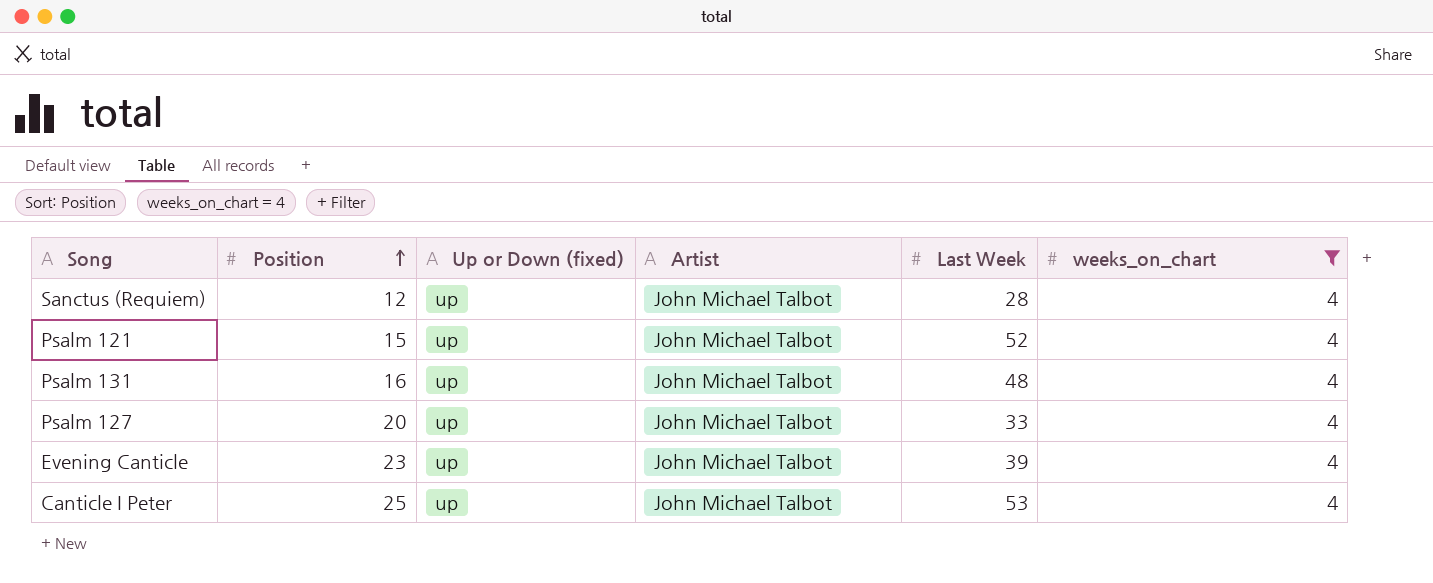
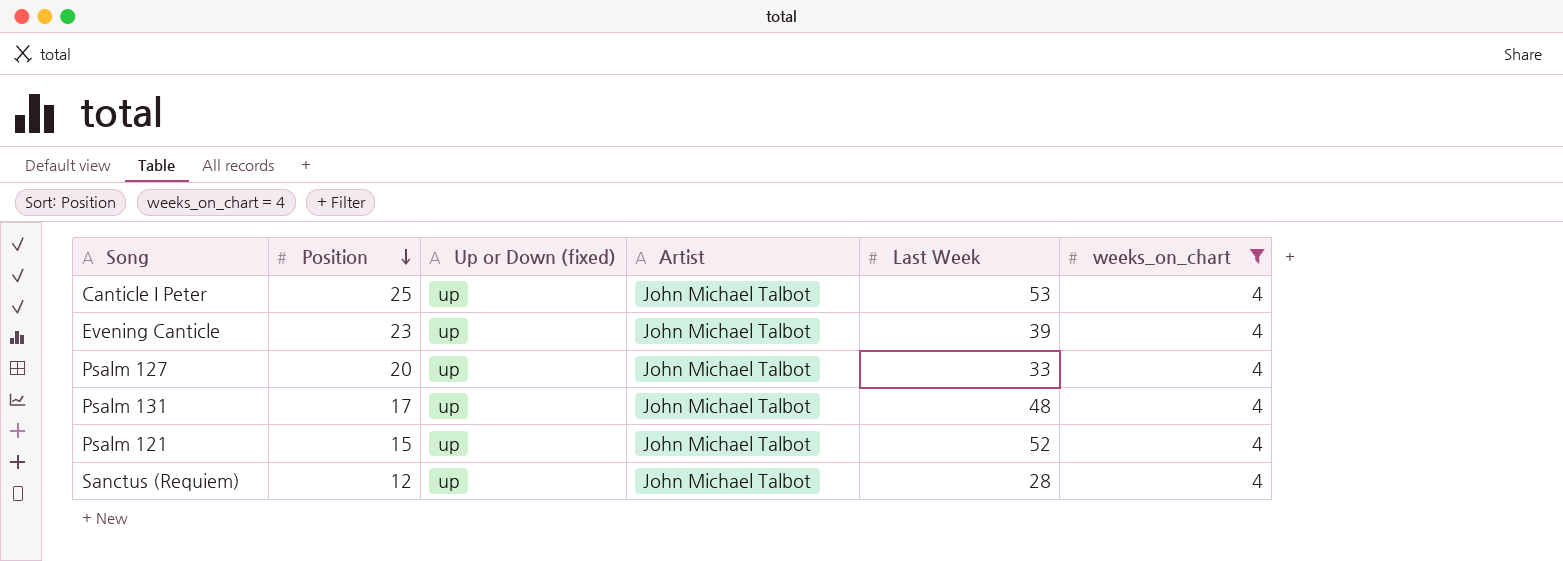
row order: Position ascending -> Position descending
Psalm 131 | Position: 16 -> 17

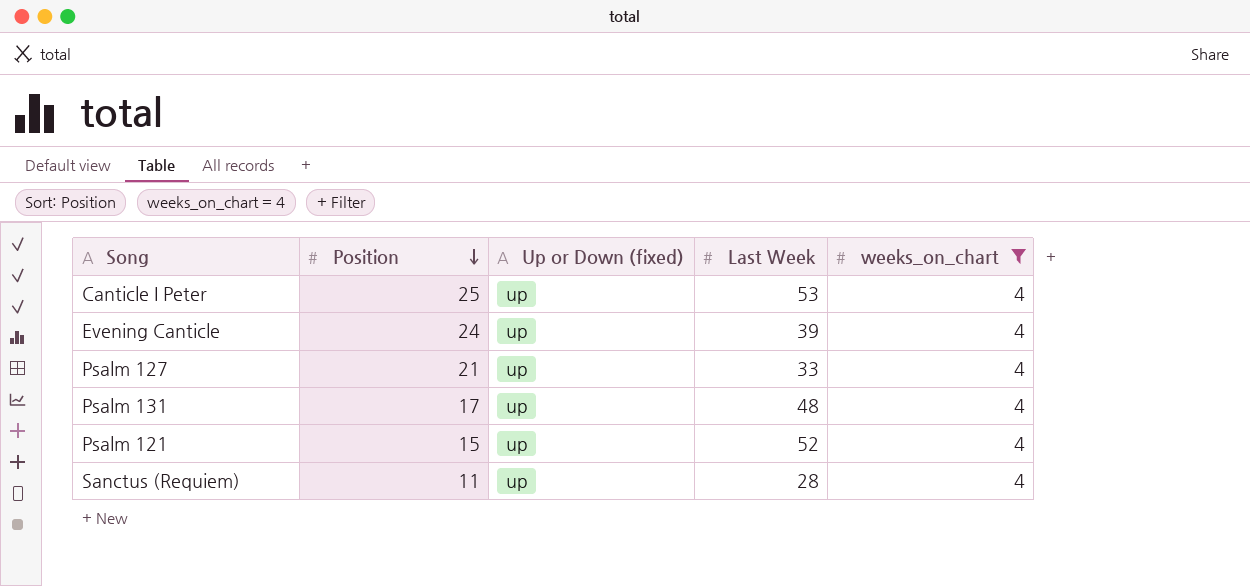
column Artist | position: 4 -> none
Evening Canticle | Position: 23 -> 24
Psalm 127 | Position: 20 -> 21
Sanctus (Requiem) | Position: 12 -> 11

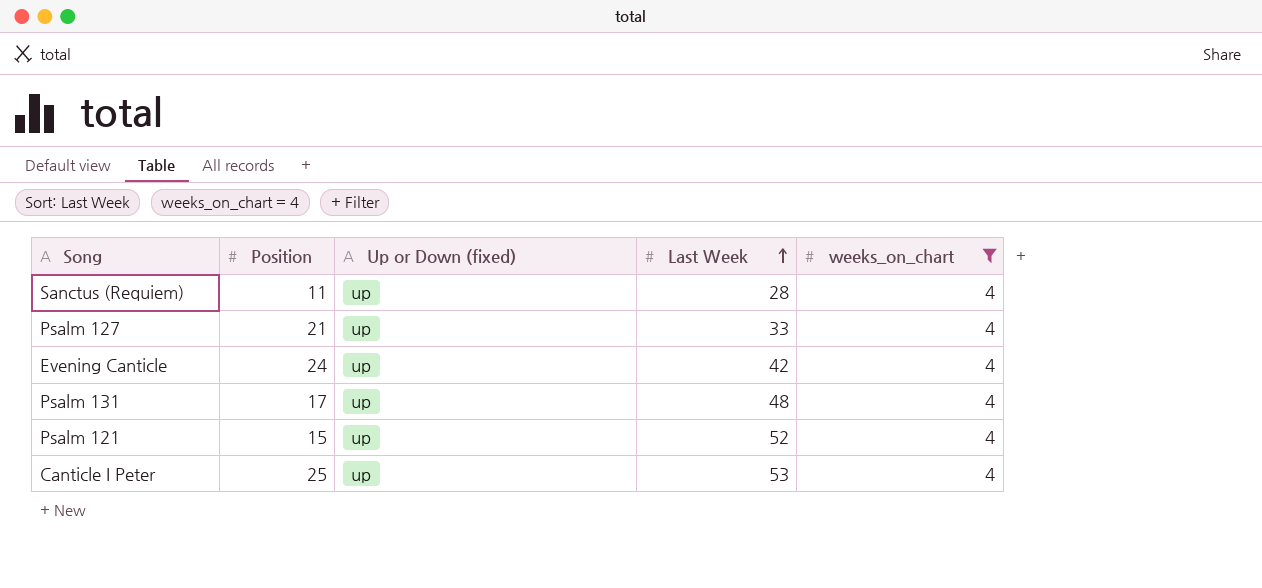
row order: Position descending -> Last Week ascending
Evening Canticle | Last Week: 39 -> 42

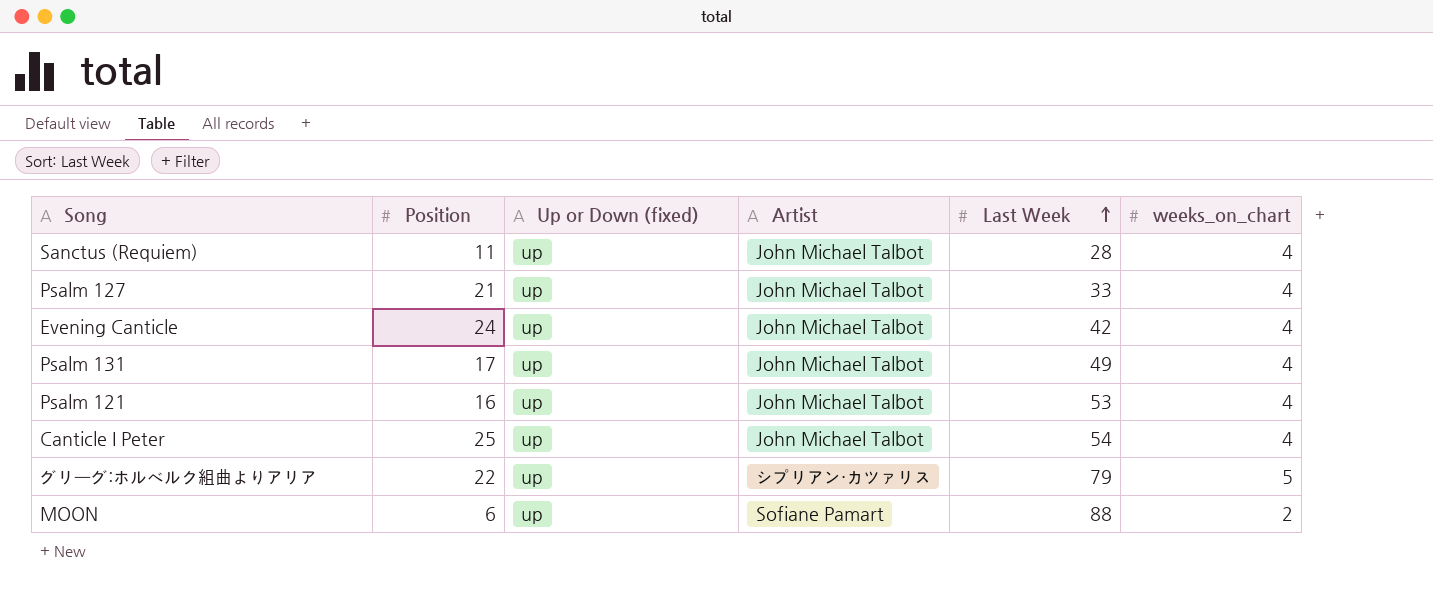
filter: weeks_on_chart = 4 -> none
column Artist | position: none -> 4
Psalm 131 | Last Week: 48 -> 49
Psalm 121 | Position: 15 -> 16
Psalm 121 | Last Week: 52 -> 53
Canticle I Peter | Last Week: 53 -> 54

